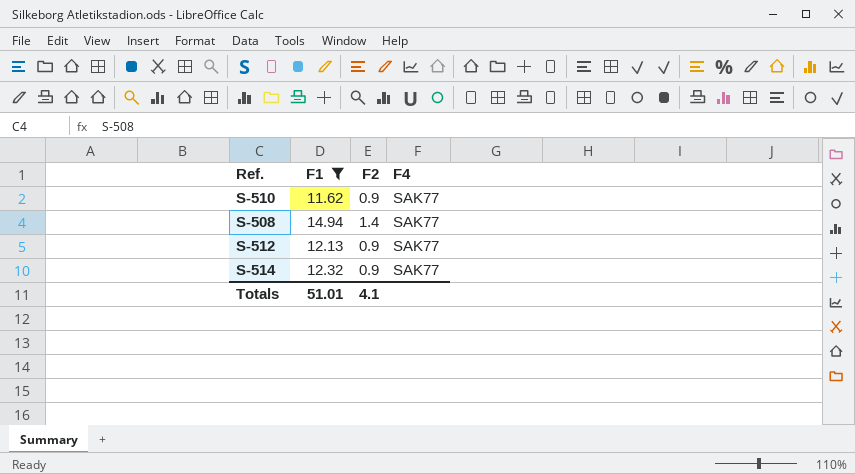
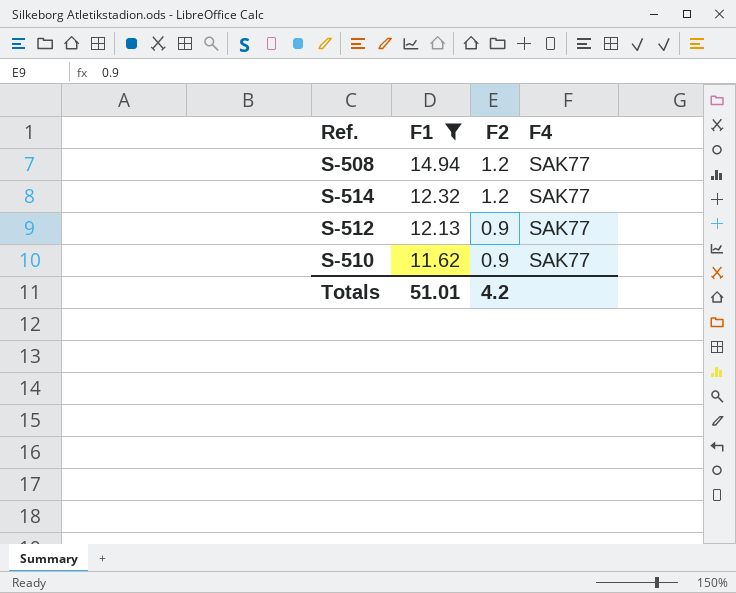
row order: none -> F1 descending
S-508 | F2: 1.4 -> 1.2
S-514 | F2: 0.9 -> 1.2
Totals | F2: 4.1 -> 4.2

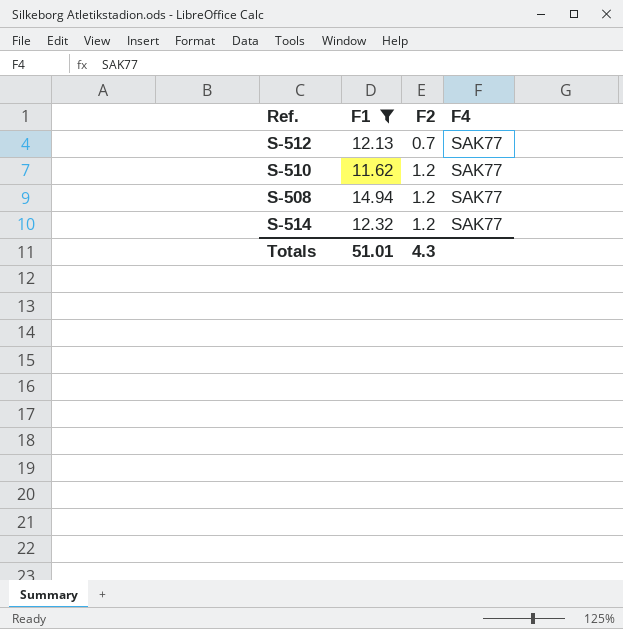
row order: F1 descending -> F2 ascending
S-512 | F2: 0.9 -> 0.7
S-510 | F2: 0.9 -> 1.2
Totals | F2: 4.2 -> 4.3

